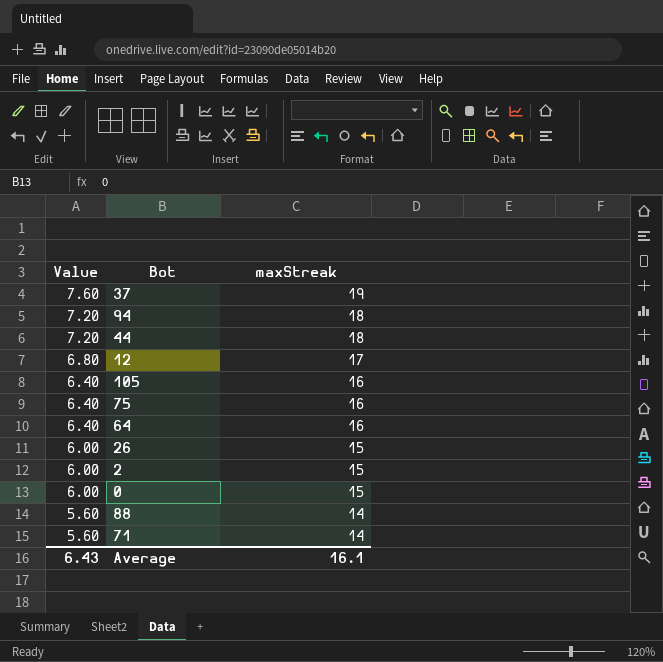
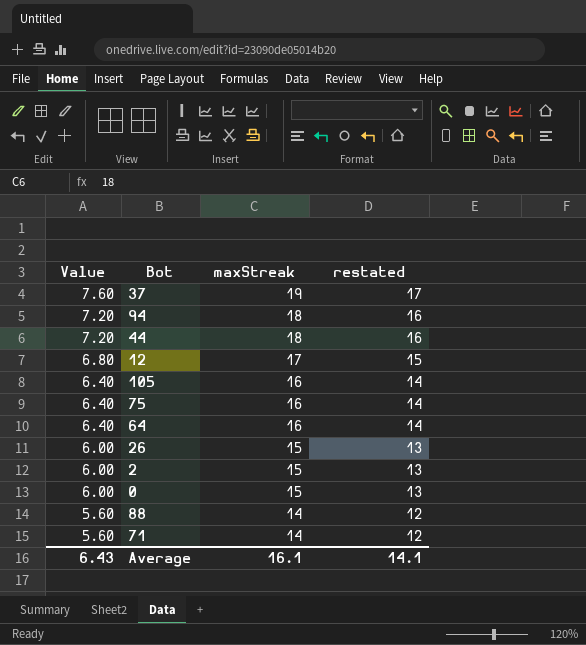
column restated | formula: none -> [maxStreak] - 2

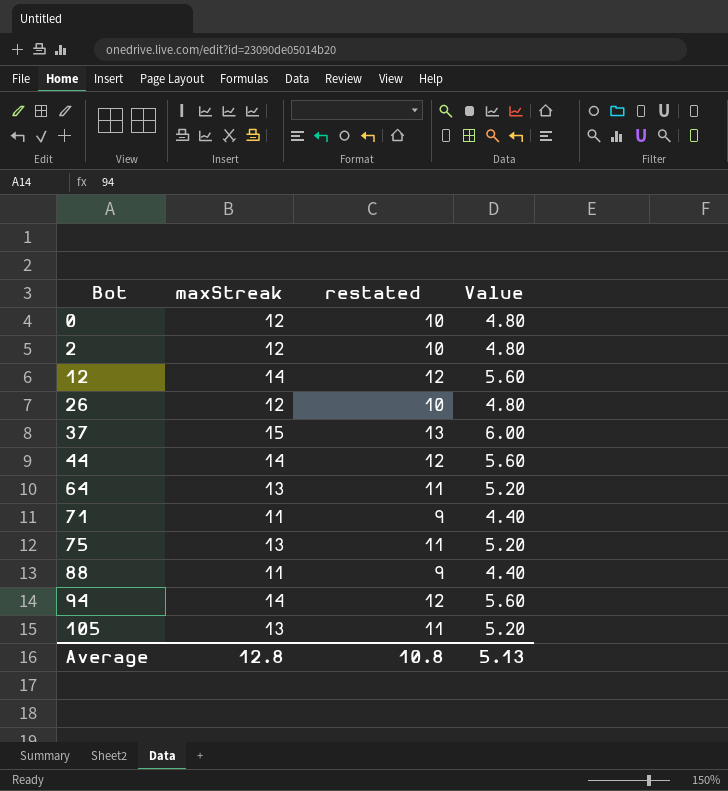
row order: Value descending -> Bot ascending
column Value | position: 1 -> 4
0 | maxStreak: 15 -> 12
0 | restated: 13 -> 10
0 | Value: 6.00 -> 4.80
2 | maxStreak: 15 -> 12
2 | restated: 13 -> 10
2 | Value: 6.00 -> 4.80
12 | maxStreak: 17 -> 14
12 | restated: 15 -> 12
12 | Value: 6.80 -> 5.60
26 | maxStreak: 15 -> 12
26 | restated: 13 -> 10
26 | Value: 6.00 -> 4.80
37 | maxStreak: 19 -> 15
37 | restated: 17 -> 13
37 | Value: 7.60 -> 6.00
44 | maxStreak: 18 -> 14
44 | restated: 16 -> 12
44 | Value: 7.20 -> 5.60
64 | maxStreak: 16 -> 13
64 | restated: 14 -> 11
64 | Value: 6.40 -> 5.20
71 | maxStreak: 14 -> 11
71 | restated: 12 -> 9
71 | Value: 5.60 -> 4.40
75 | maxStreak: 16 -> 13
75 | restated: 14 -> 11
75 | Value: 6.40 -> 5.20
88 | maxStreak: 14 -> 11
88 | restated: 12 -> 9
88 | Value: 5.60 -> 4.40
94 | maxStreak: 18 -> 14
94 | restated: 16 -> 12
94 | Value: 7.20 -> 5.60
105 | maxStreak: 16 -> 13
105 | restated: 14 -> 11
105 | Value: 6.40 -> 5.20
Average | maxStreak: 16.1 -> 12.8
Average | restated: 14.1 -> 10.8
Average | Value: 6.43 -> 5.13

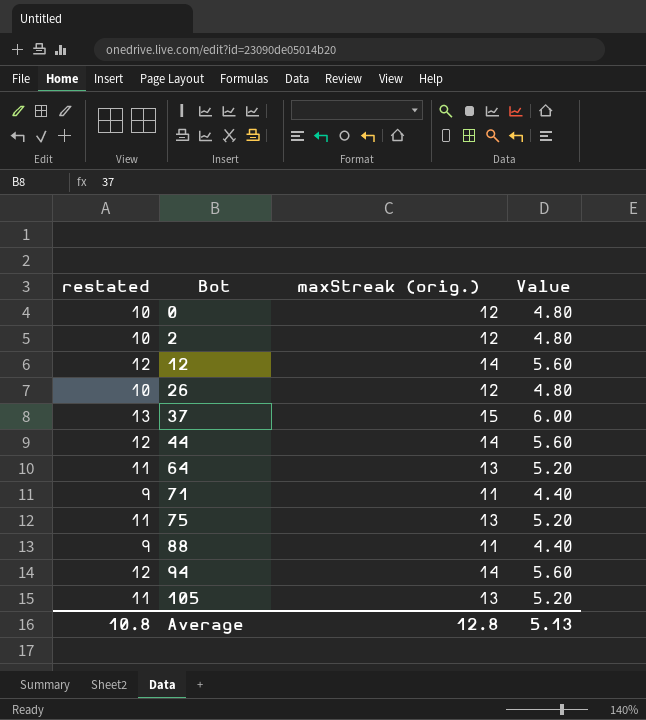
column restated | position: 3 -> 1
column name: maxStreak -> maxStreak (orig.)

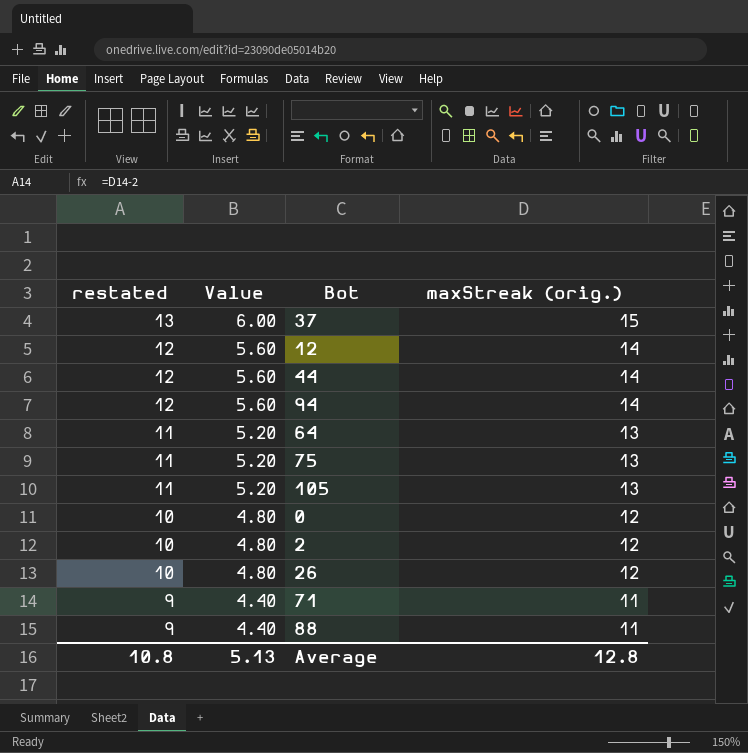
row order: Bot ascending -> restated descending
column Value | position: 4 -> 2

